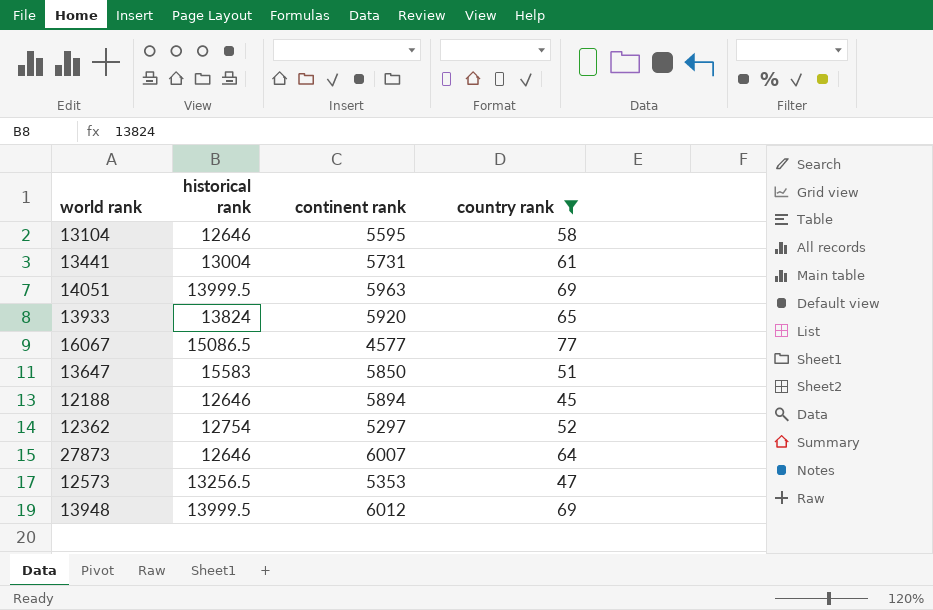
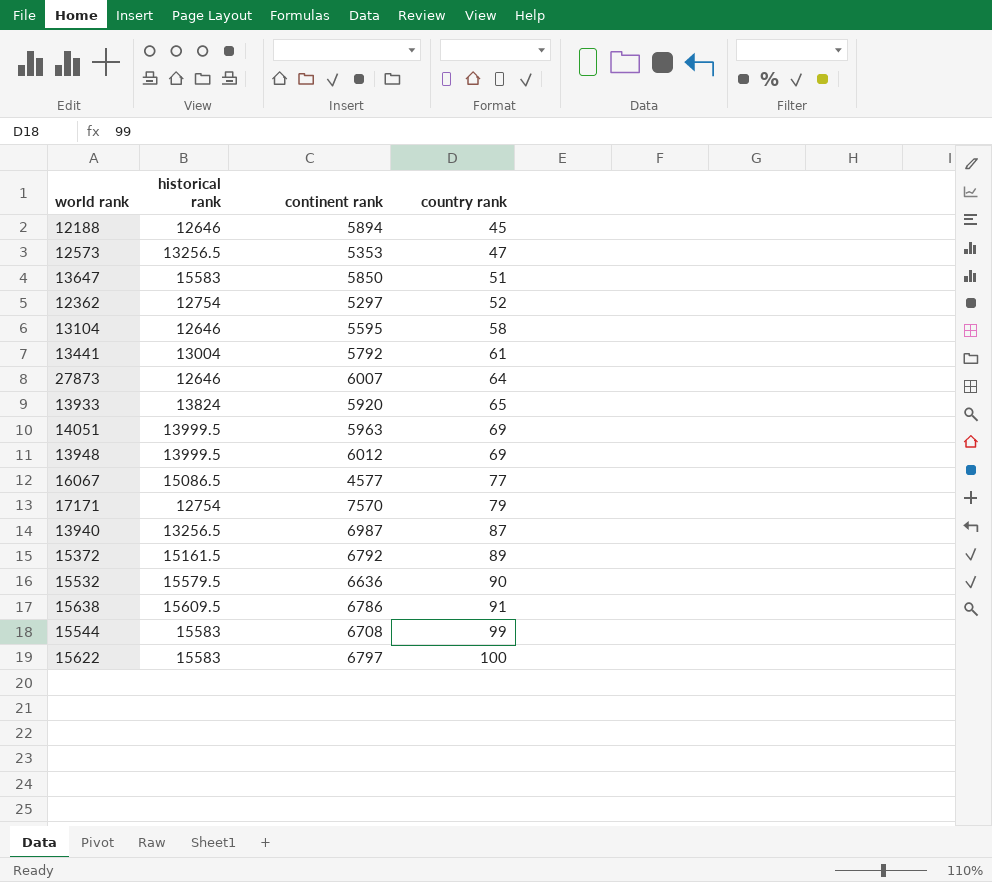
filter: country rank <= 77 -> none
row order: none -> country rank ascending
13441 | continent rank: 5731 -> 5792

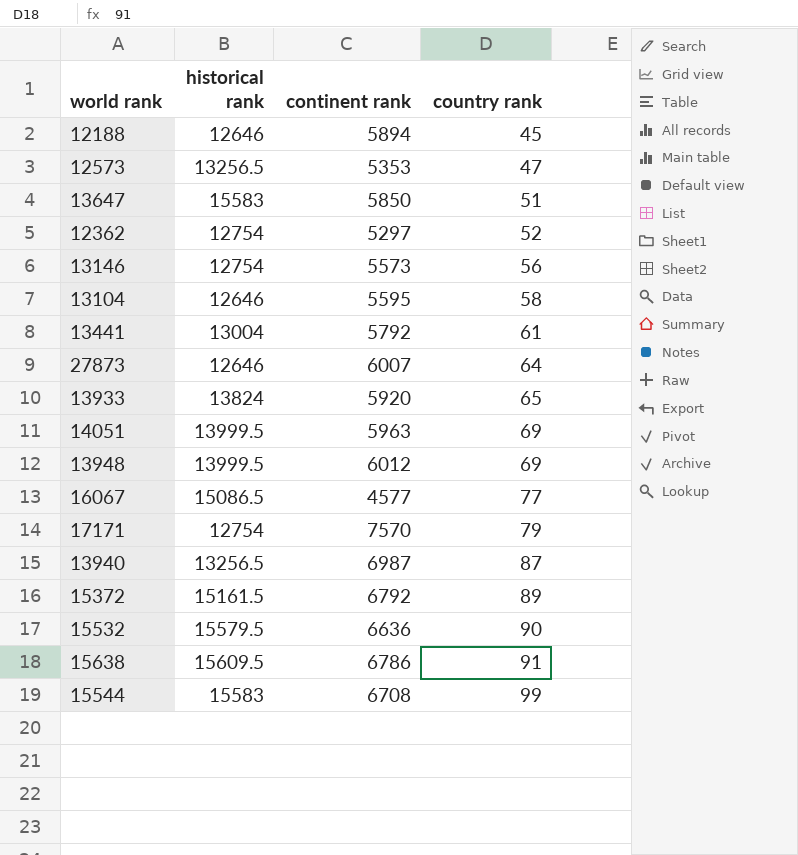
row 15622: 15583 | 6797 | 100 -> none
row 13146: none -> 12754 | 5573 | 56

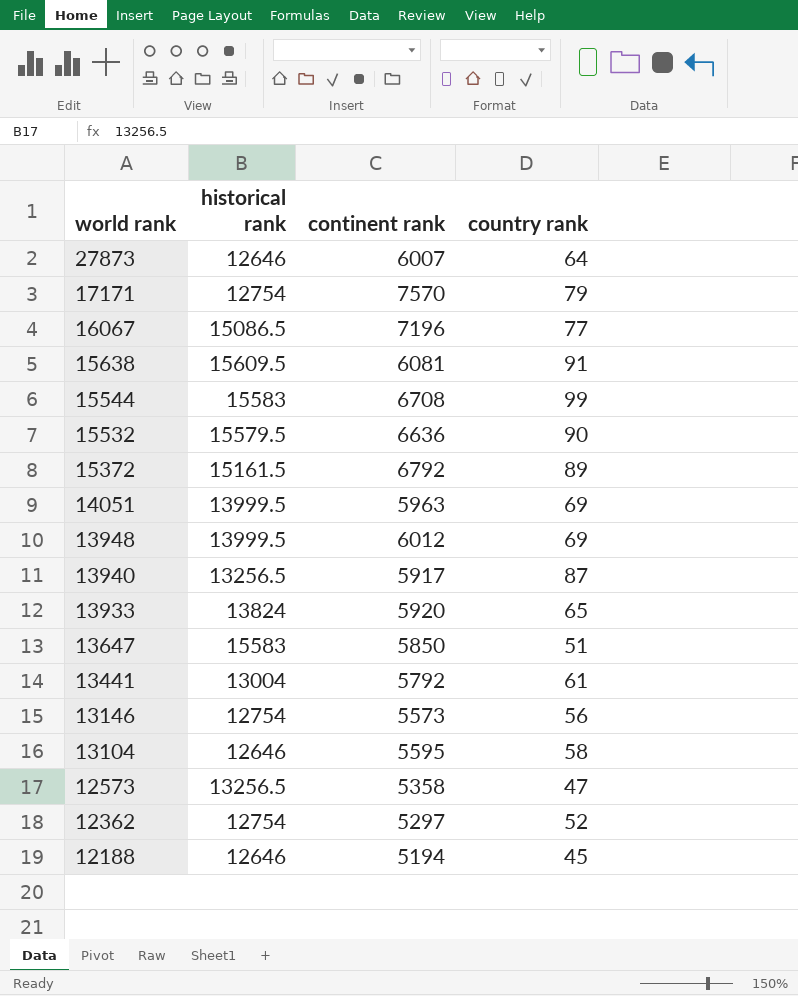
row order: country rank ascending -> world rank descending
16067 | continent rank: 4577 -> 7196
15638 | continent rank: 6786 -> 6081
13940 | continent rank: 6987 -> 5917
12573 | continent rank: 5353 -> 5358
12188 | continent rank: 5894 -> 5194

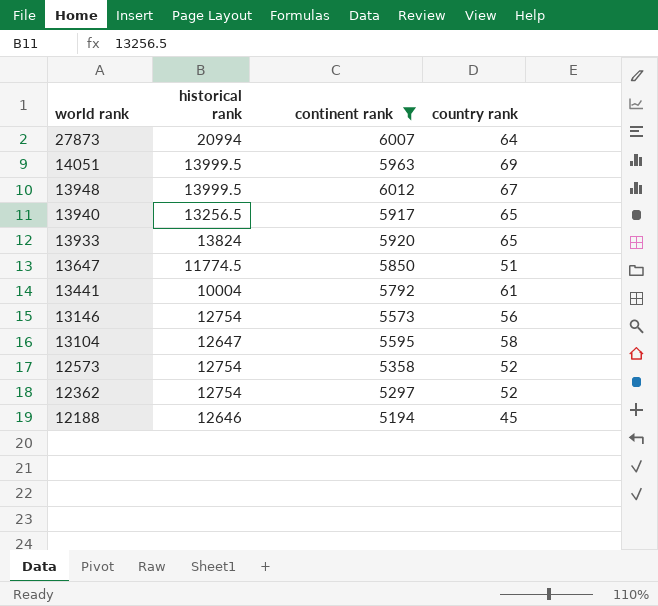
filter: none -> continent rank <= 6012
27873 | historical rank: 12646 -> 20994
13948 | country rank: 69 -> 67
13940 | country rank: 87 -> 65
13647 | historical rank: 15583 -> 11774.5
13441 | historical rank: 13004 -> 10004
13104 | historical rank: 12646 -> 12647
12573 | historical rank: 13256.5 -> 12754
12573 | country rank: 47 -> 52

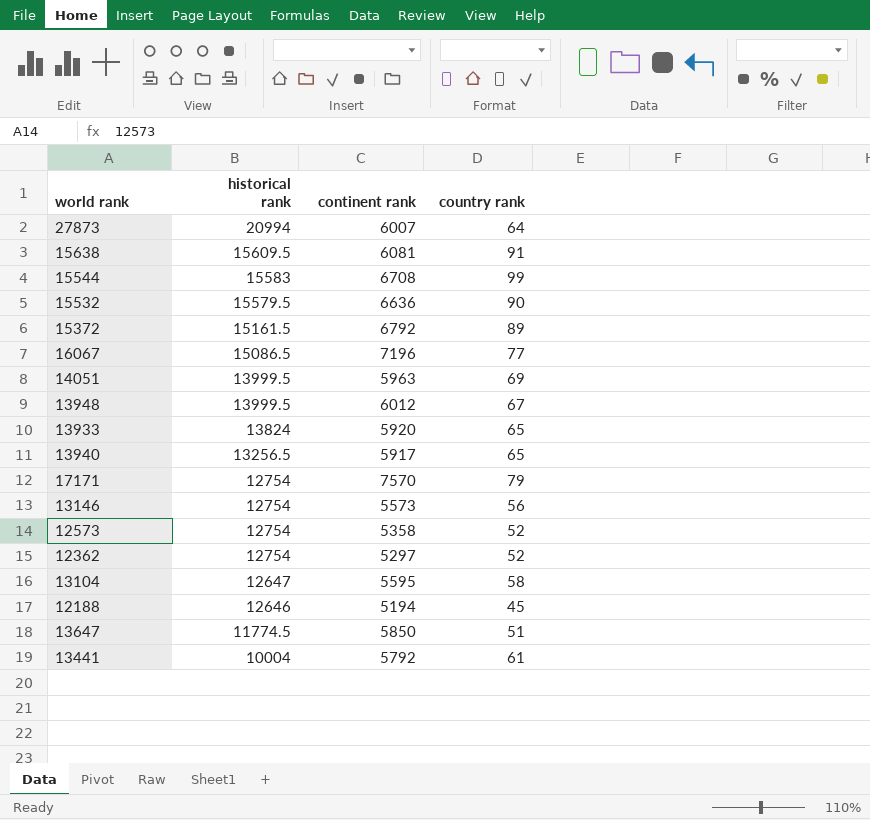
filter: continent rank <= 6012 -> none
row order: world rank descending -> historical rank descending

